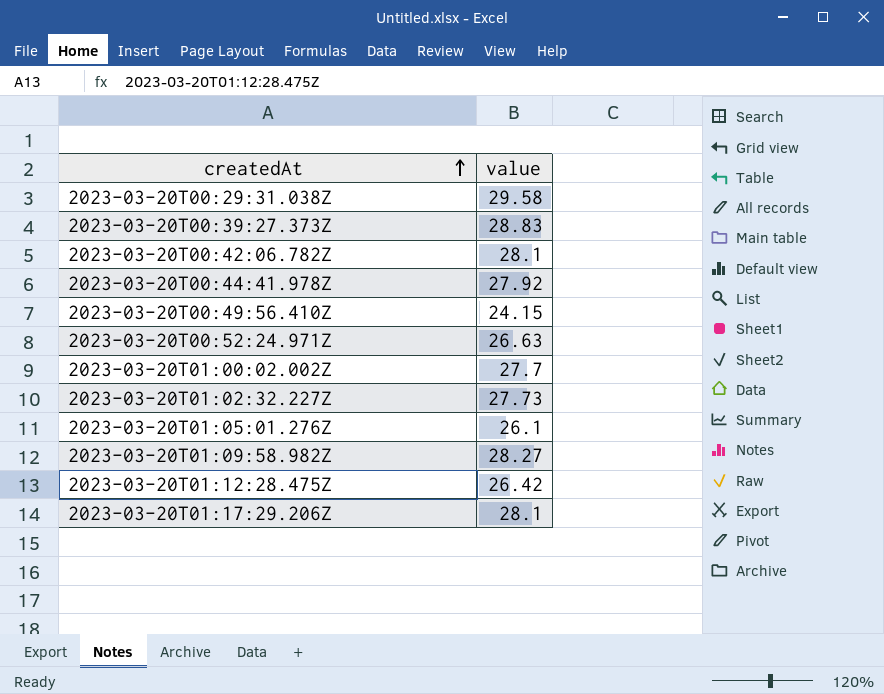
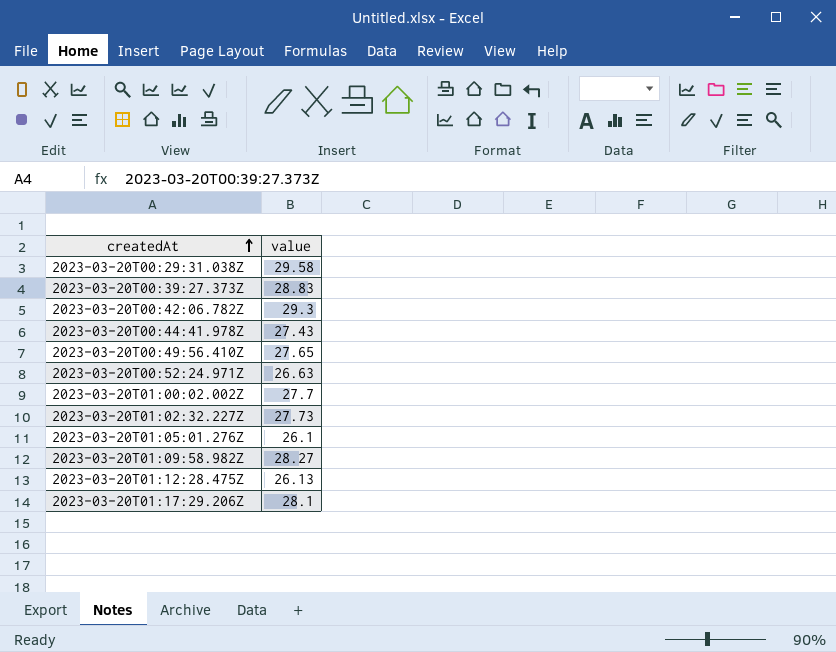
2023-03-20T00:42:06.782Z | value: 28.1 -> 29.3
2023-03-20T00:44:41.978Z | value: 27.92 -> 27.43
2023-03-20T00:49:56.410Z | value: 24.15 -> 27.65
2023-03-20T01:12:28.475Z | value: 26.42 -> 26.13

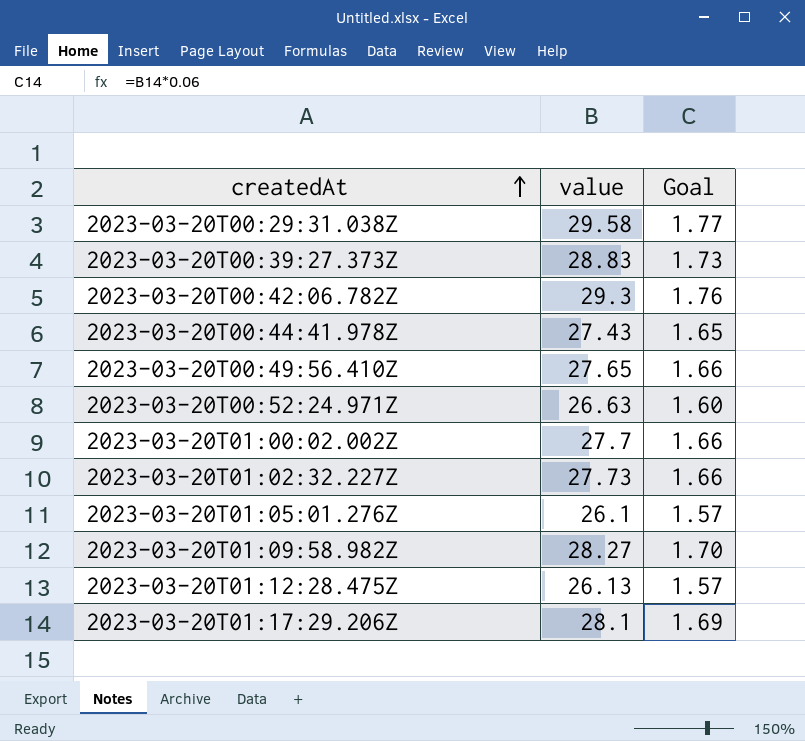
column Goal | formula: none -> [value] * 0.06

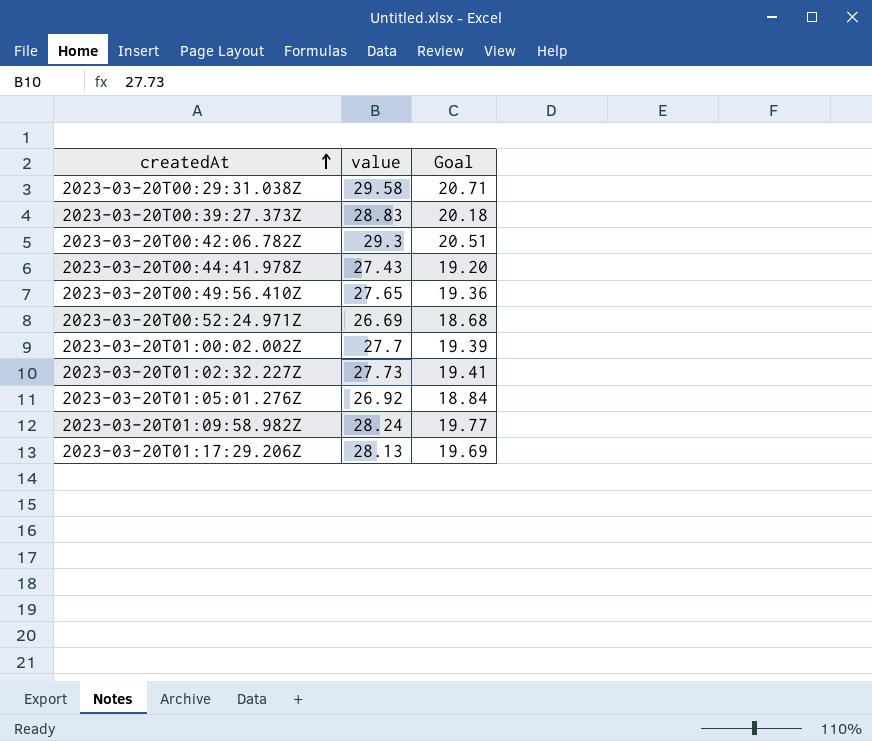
column Goal | formula: [value] * 0.06 -> [value] * 0.7
row 2023-03-20T01:12:28.475Z: 26.13 | 1.57 -> none
2023-03-20T00:52:24.971Z | value: 26.63 -> 26.69
2023-03-20T01:05:01.276Z | value: 26.1 -> 26.92
2023-03-20T01:09:58.982Z | value: 28.27 -> 28.24
2023-03-20T01:17:29.206Z | value: 28.1 -> 28.13

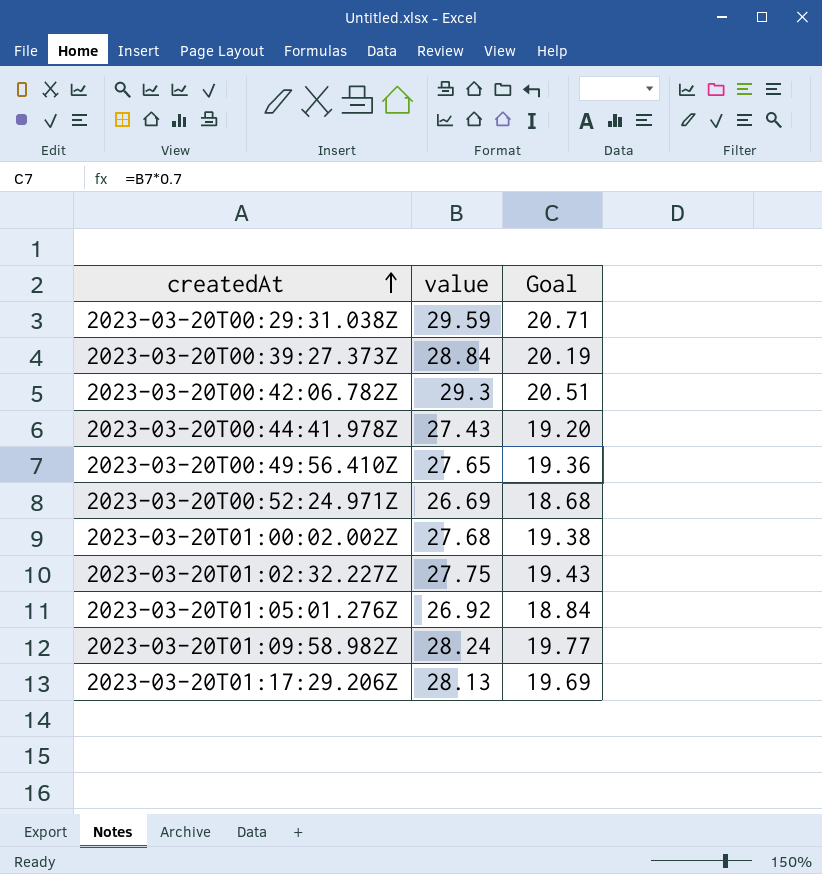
2023-03-20T00:29:31.038Z | value: 29.58 -> 29.59
2023-03-20T00:39:27.373Z | value: 28.83 -> 28.84
2023-03-20T00:39:27.373Z | Goal: 20.18 -> 20.19
2023-03-20T01:00:02.002Z | value: 27.7 -> 27.68
2023-03-20T01:00:02.002Z | Goal: 19.39 -> 19.38
2023-03-20T01:02:32.227Z | value: 27.73 -> 27.75
2023-03-20T01:02:32.227Z | Goal: 19.41 -> 19.43

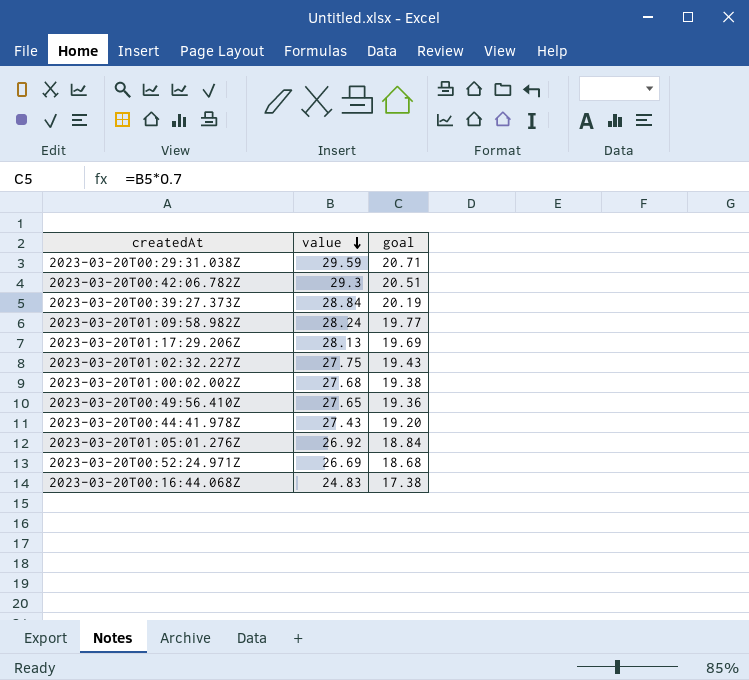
row order: createdAt ascending -> value descending
column name: Goal -> goal
row 2023-03-20T00:16:44.068Z: none -> 24.83 | 17.38

